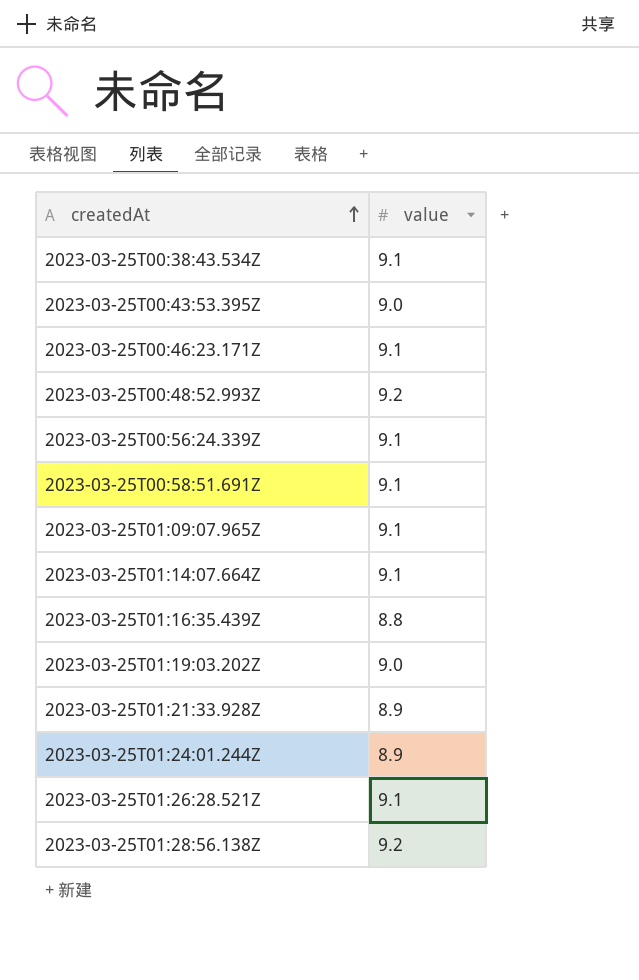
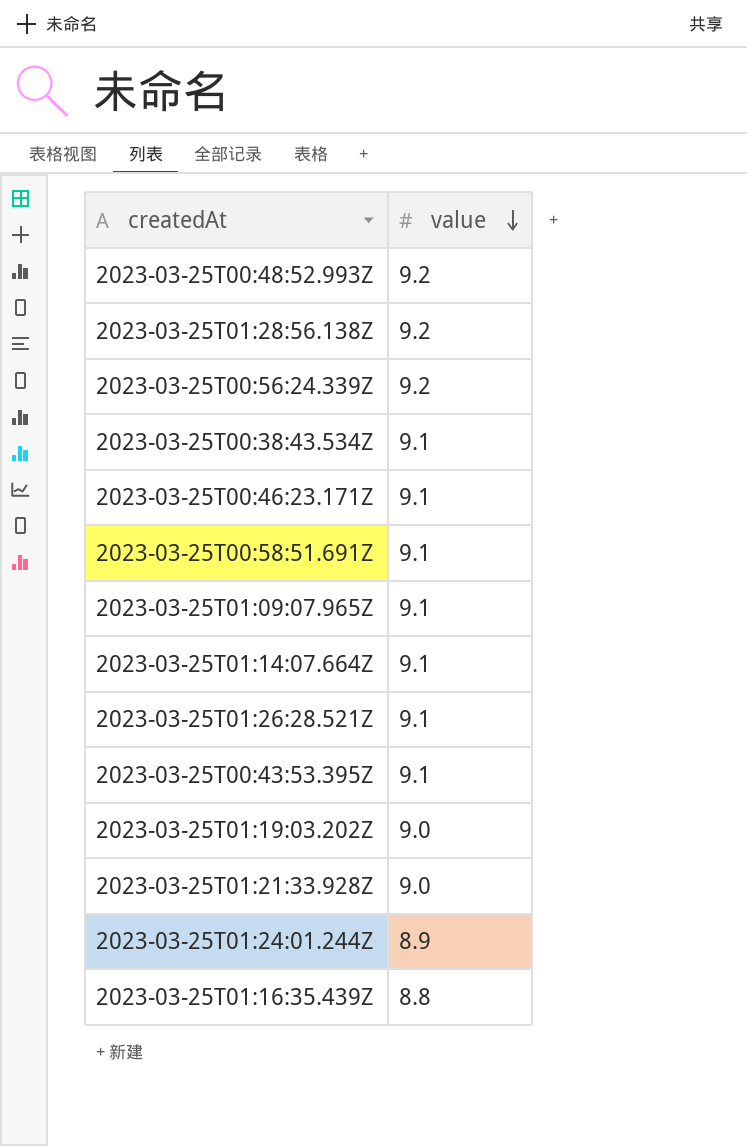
row order: createdAt ascending -> value descending
2023-03-25T00:56:24.339Z | value: 9.1 -> 9.2
2023-03-25T00:43:53.395Z | value: 9.0 -> 9.1
2023-03-25T01:21:33.928Z | value: 8.9 -> 9.0

